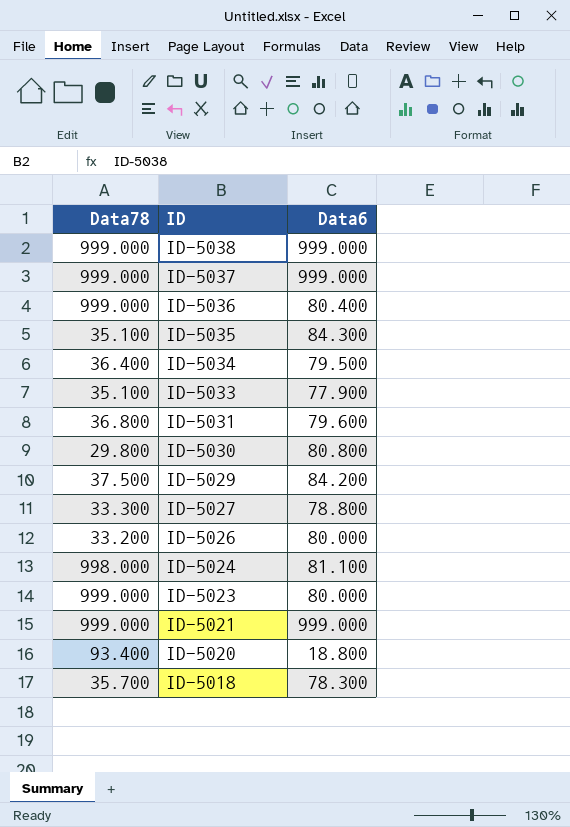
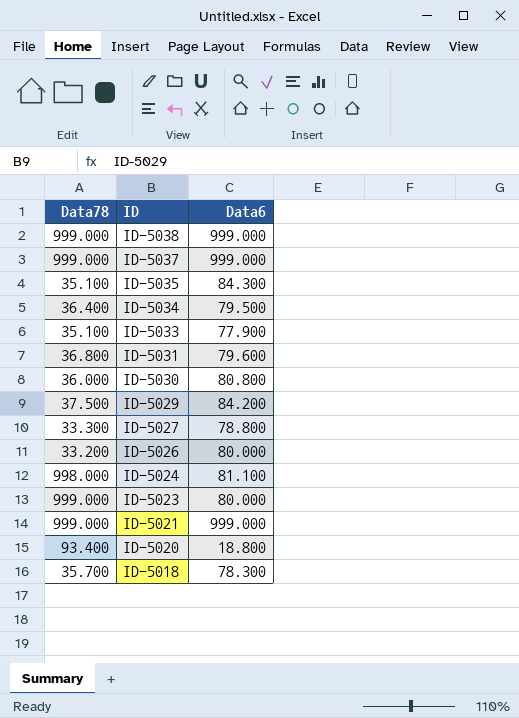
row ID-5036: 999.000 | 80.400 -> none
ID-5030 | Data78: 29.800 -> 36.000

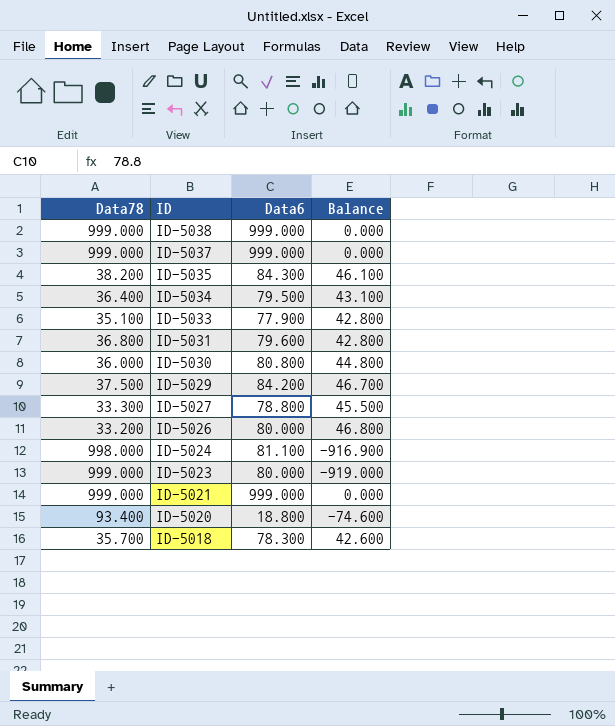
column Balance | formula: none -> [Data6] - [Data78]
ID-5035 | Data78: 35.100 -> 38.200

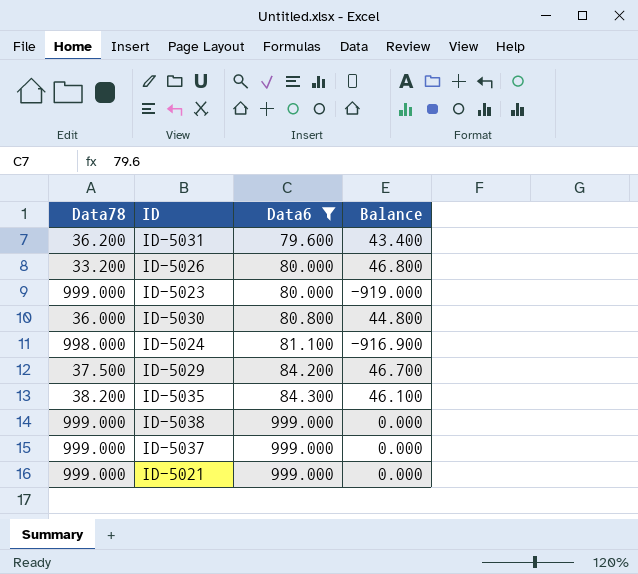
filter: none -> Data6 >= 79.600
row order: ID descending -> Data6 ascending
ID-5031 | Data78: 36.800 -> 36.200
ID-5031 | Balance: 42.800 -> 43.400

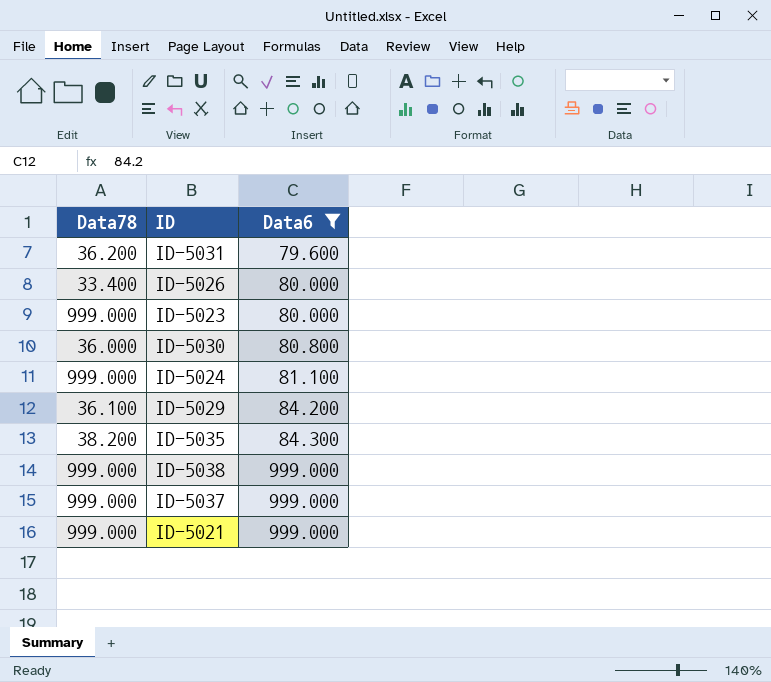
column Balance | formula: [Data6] - [Data78] -> none
ID-5026 | Data78: 33.200 -> 33.400
ID-5024 | Data78: 998.000 -> 999.000
ID-5029 | Data78: 37.500 -> 36.100

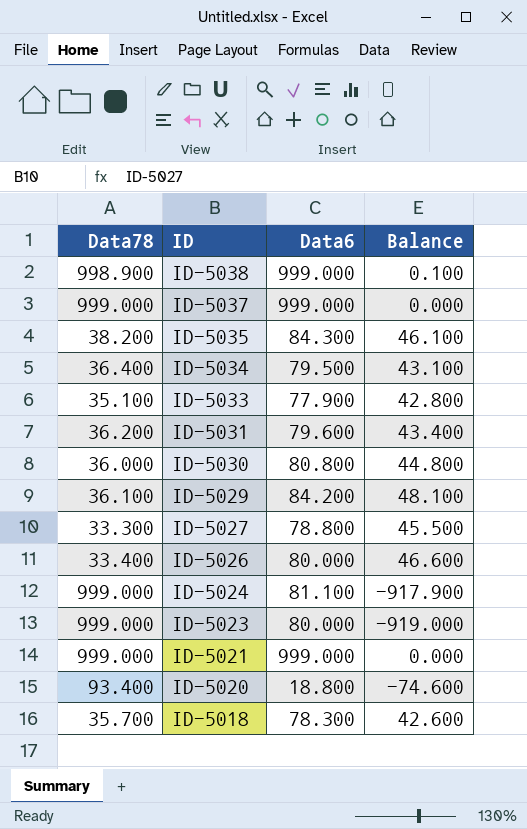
filter: Data6 >= 79.600 -> none
row order: Data6 ascending -> ID descending
column Balance | formula: none -> [Data6] - [Data78]
ID-5038 | Data78: 999.000 -> 998.900

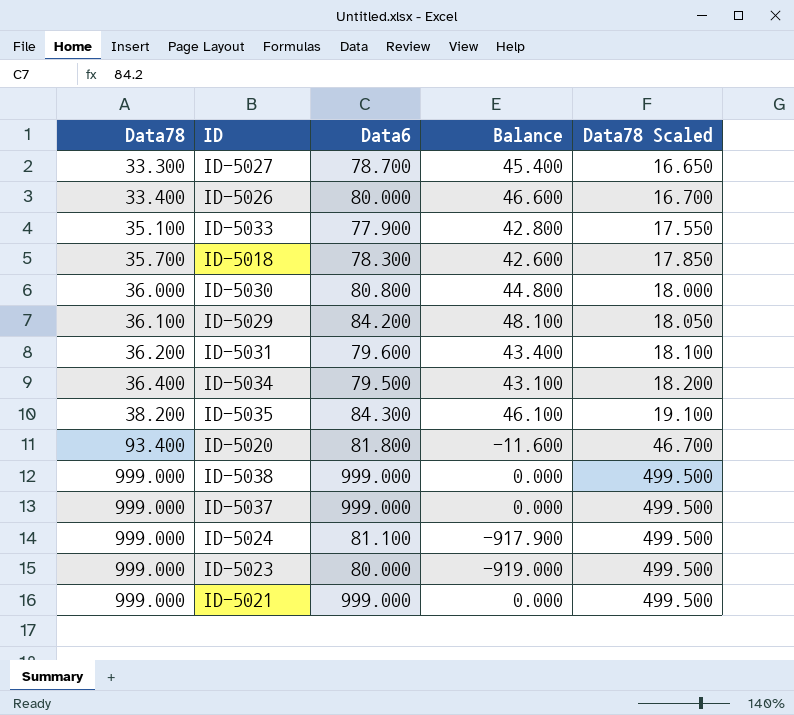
row order: ID descending -> Data78 ascending
column Data78 Scaled | formula: none -> [Data78] * 0.5
ID-5027 | Data6: 78.800 -> 78.700
ID-5027 | Balance: 45.500 -> 45.400
ID-5020 | Data6: 18.800 -> 81.800
ID-5020 | Balance: -74.600 -> -11.600
ID-5038 | Data78: 998.900 -> 999.000
ID-5038 | Balance: 0.100 -> 0.000

